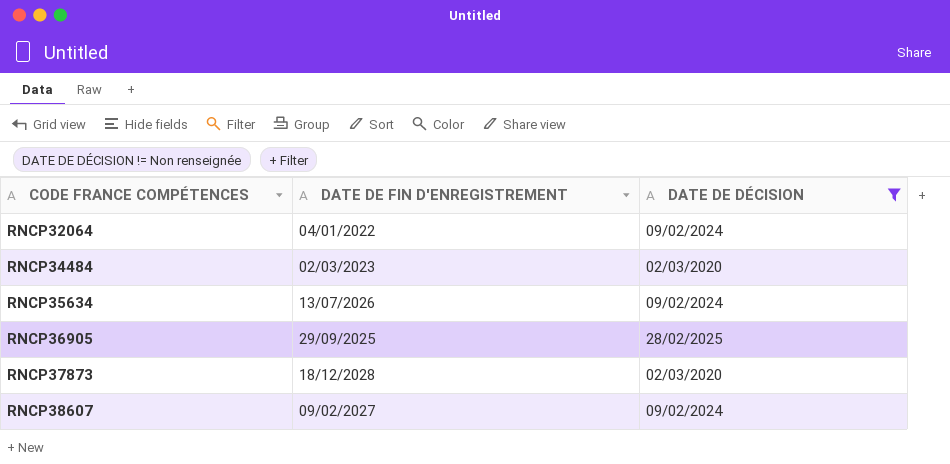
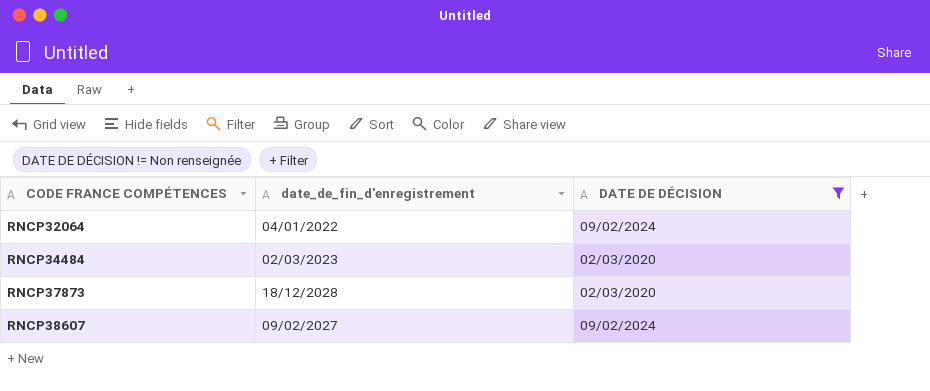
column name: DATE DE FIN D'ENREGISTREMENT -> date_de_fin_d'enregistrement
row RNCP35634: 13/07/2026 | 09/02/2024 -> none
row RNCP36905: 29/09/2025 | 28/02/2025 -> none

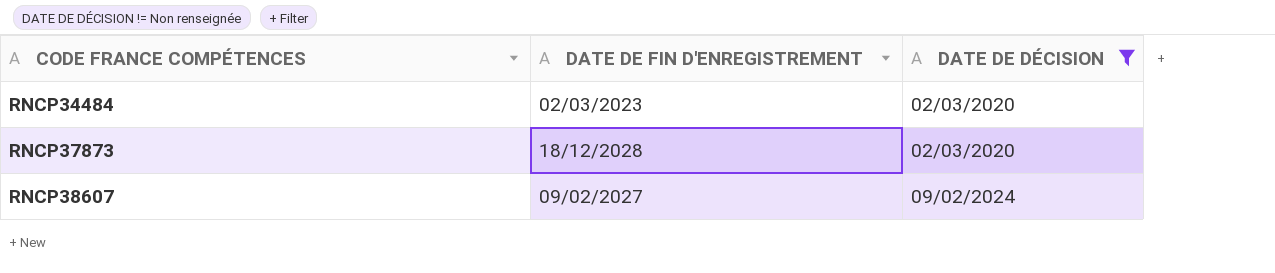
column name: date_de_fin_d'enregistrement -> DATE DE FIN D'ENREGISTREMENT
row RNCP32064: 04/01/2022 | 09/02/2024 -> none

